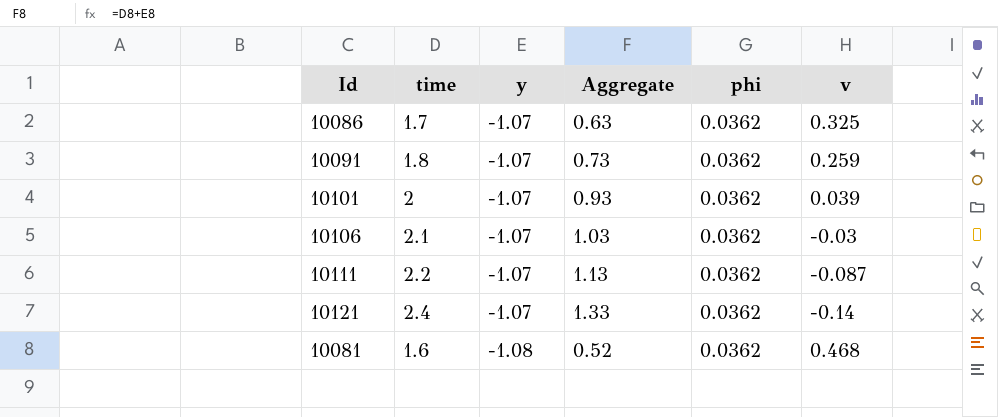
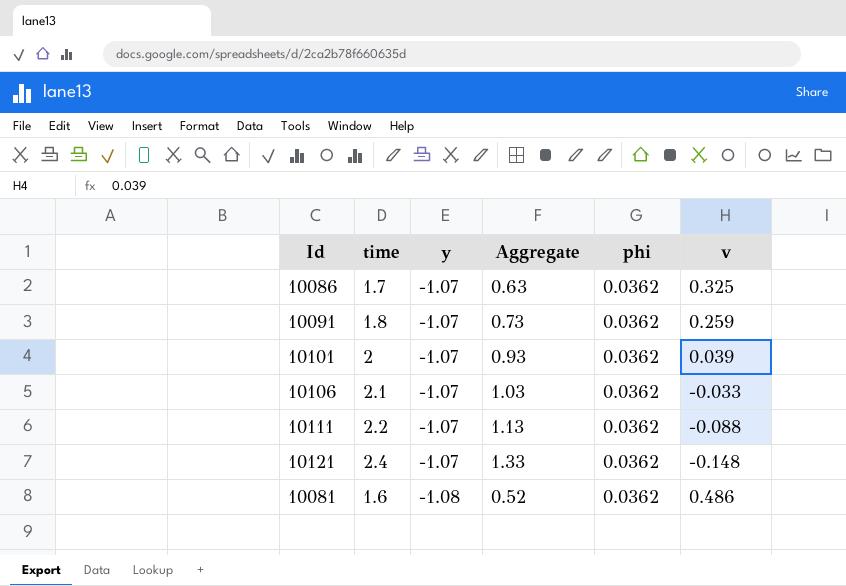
10106 | v: -0.03 -> -0.033
10111 | v: -0.087 -> -0.088
10121 | v: -0.14 -> -0.148
10081 | v: 0.468 -> 0.486

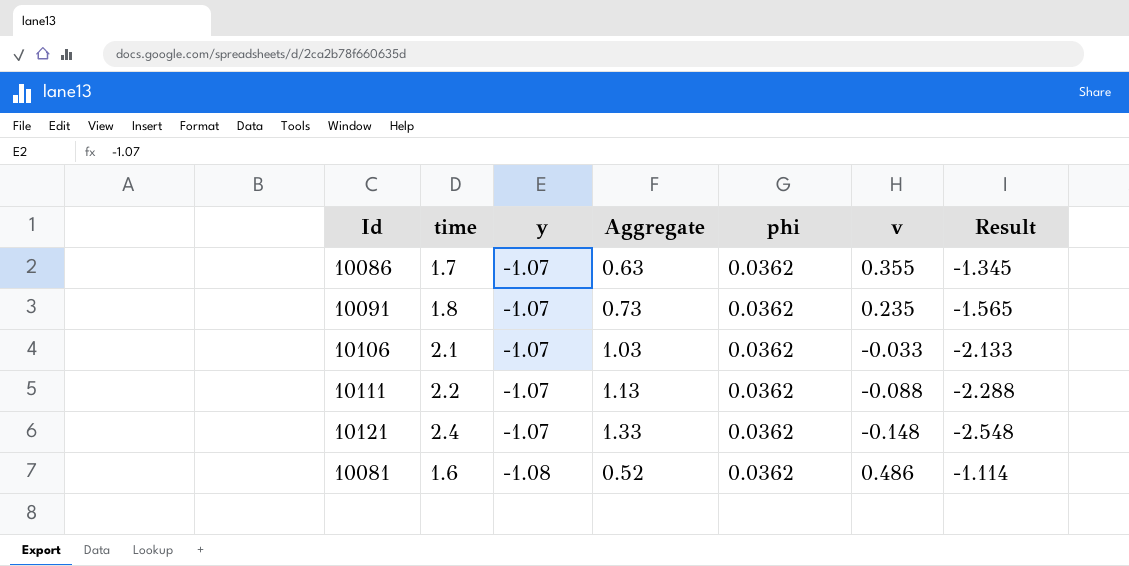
column Result | formula: none -> [v] - [time]
row 10101: 2 | -1.07 | 0.93 | 0.0362 | 0.039 -> none
10086 | v: 0.325 -> 0.355
10091 | v: 0.259 -> 0.235

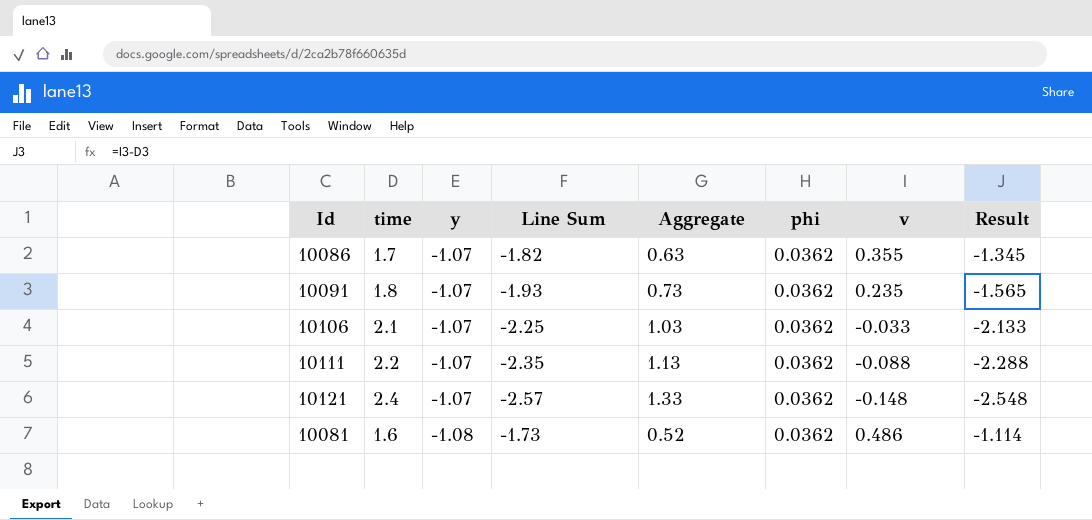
column Line Sum | formula: none -> [time] * [y]

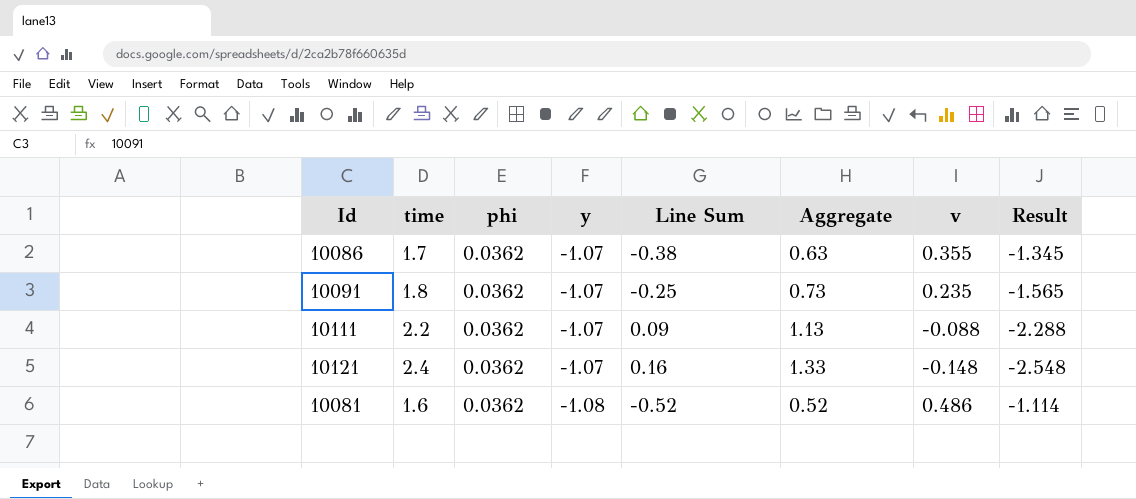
column phi | position: 6 -> 3
column Line Sum | formula: [time] * [y] -> [y] * [v]
row 10106: 2.1 | -1.07 | -2.25 | 1.03 | 0.0362 | -0.033 | -2.133 -> none

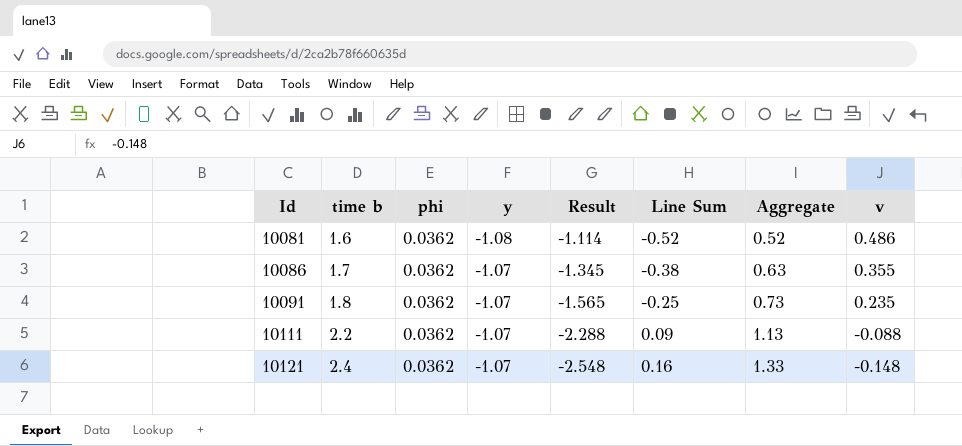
row order: y descending -> Id ascending
column name: time -> time b
column Result | position: 8 -> 5

